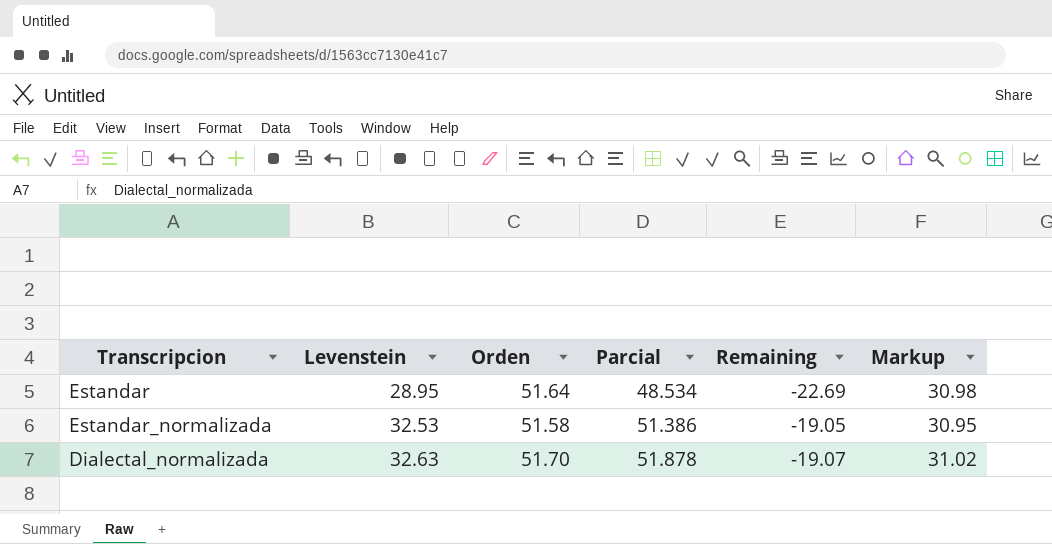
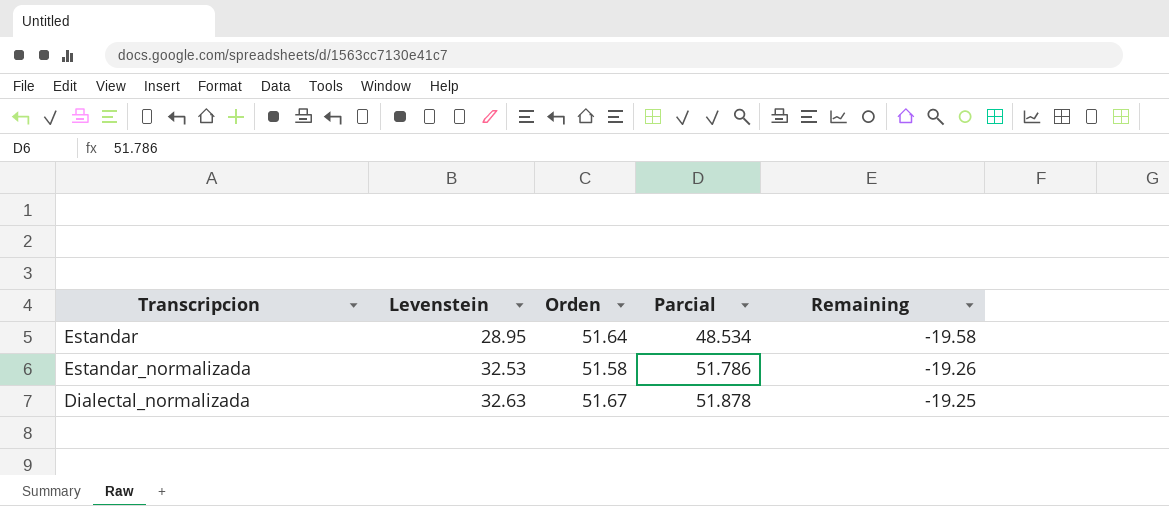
column Markup | formula: [Orden] * 0.6 -> none
column Remaining | formula: [Levenstein] - [Orden] -> [Levenstein] - [Parcial]
Estandar_normalizada | Parcial: 51.386 -> 51.786
Dialectal_normalizada | Orden: 51.70 -> 51.67

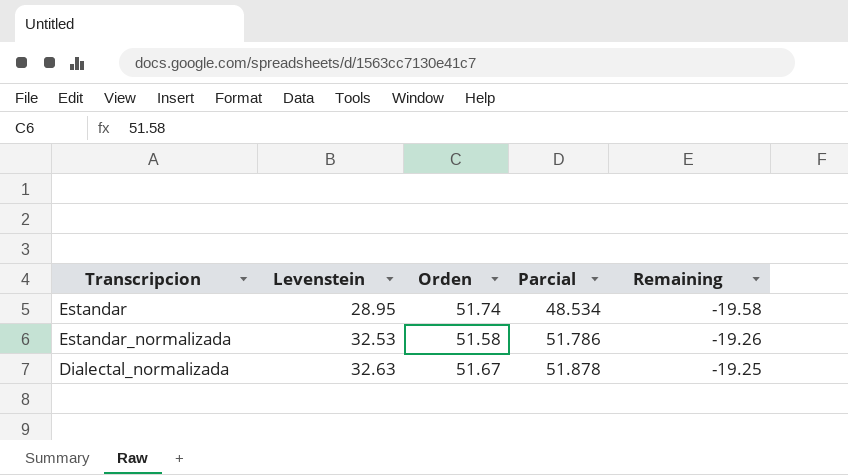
Estandar | Orden: 51.64 -> 51.74

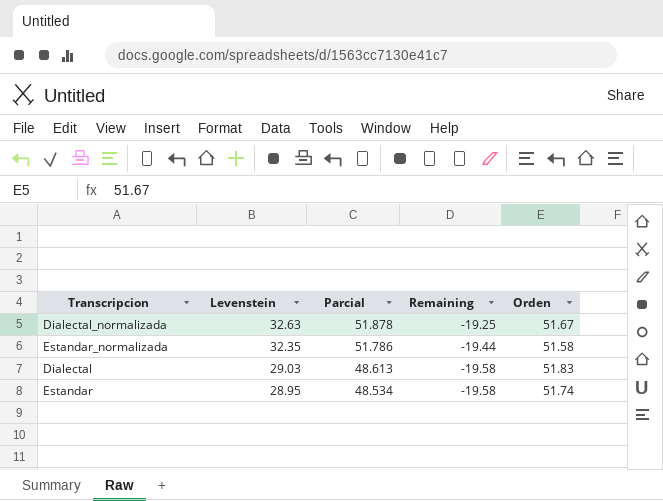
row order: Levenstein ascending -> Levenstein descending
column Orden | position: 3 -> 5
Estandar_normalizada | Levenstein: 32.53 -> 32.35
Estandar_normalizada | Remaining: -19.26 -> -19.44
row Dialectal: none -> 29.03 | 48.613 | -19.58 | 51.83

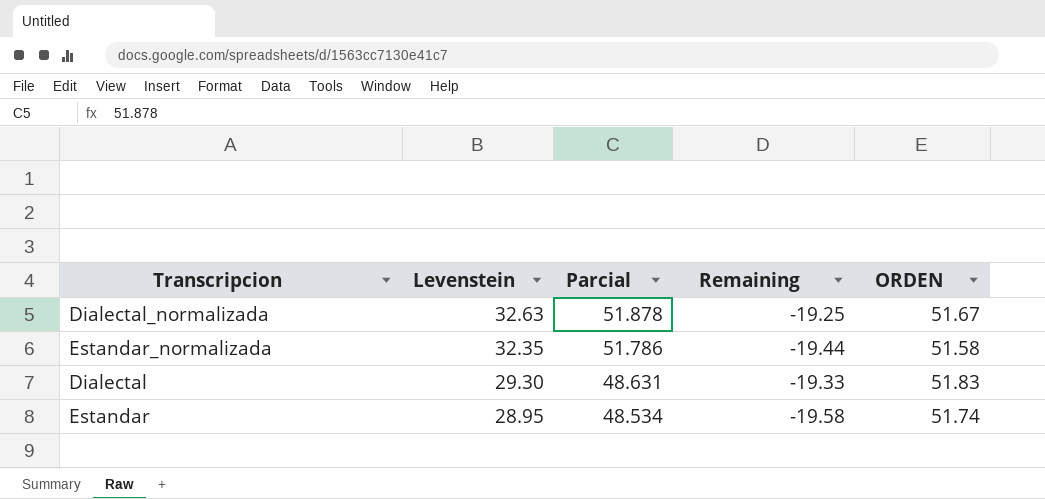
column name: Orden -> ORDEN
Dialectal | Levenstein: 29.03 -> 29.30
Dialectal | Parcial: 48.613 -> 48.631
Dialectal | Remaining: -19.58 -> -19.33

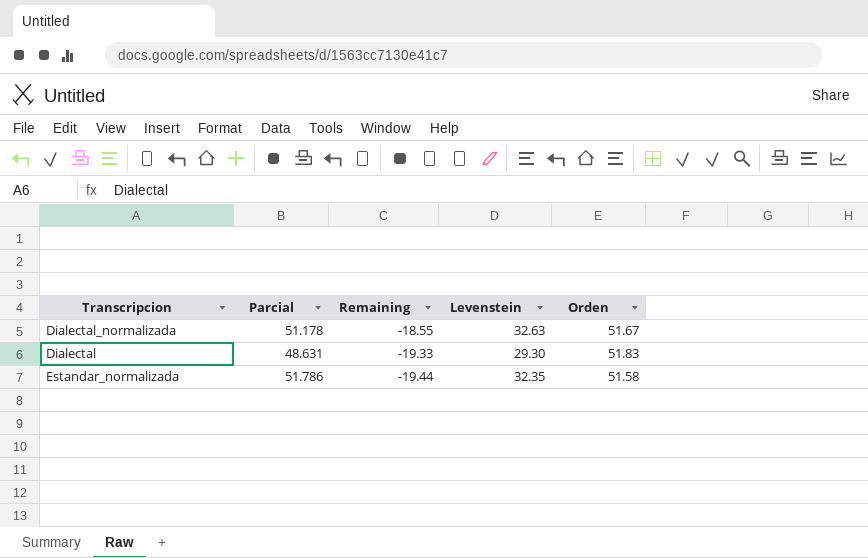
row order: Levenstein descending -> Remaining descending
column Levenstein | position: 2 -> 4
column name: ORDEN -> Orden
row Estandar: 28.95 | 48.534 | -19.58 | 51.74 -> none
Dialectal_normalizada | Parcial: 51.878 -> 51.178
Dialectal_normalizada | Remaining: -19.25 -> -18.55

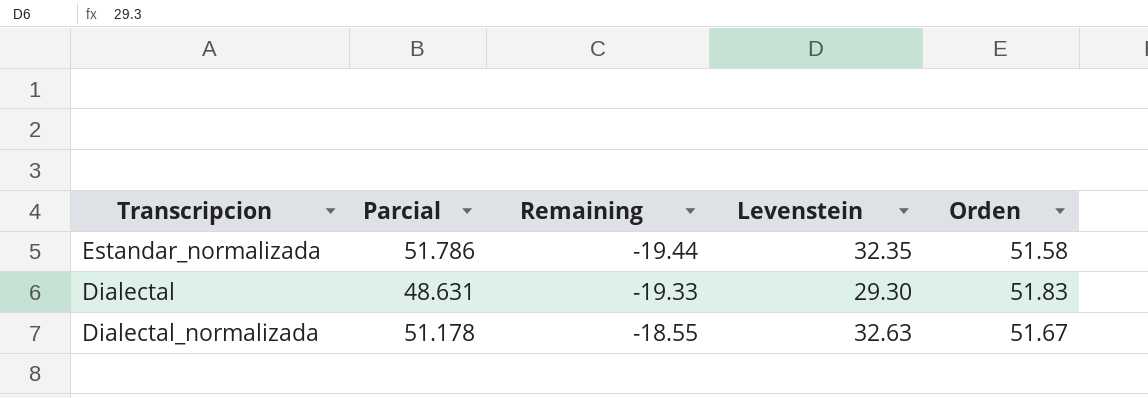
row order: Remaining descending -> Remaining ascending

